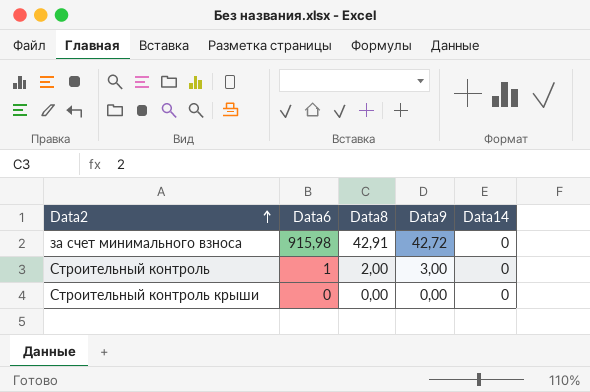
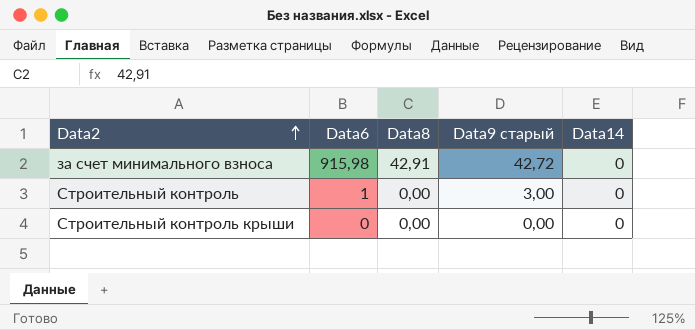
column name: Data9 -> Data9 старый
Строительный контроль | Data8: 2,00 -> 0,00

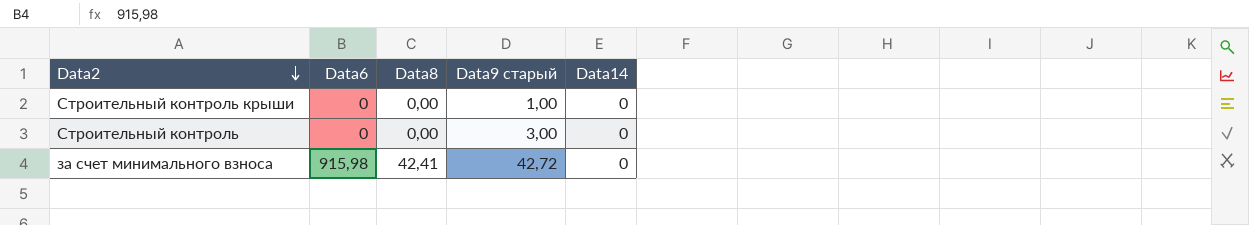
row order: Data2 ascending -> Data2 descending
Строительный контроль крыши | Data9 старый: 0,00 -> 1,00
Строительный контроль | Data6: 1 -> 0
за счет минимального взноса | Data8: 42,91 -> 42,41

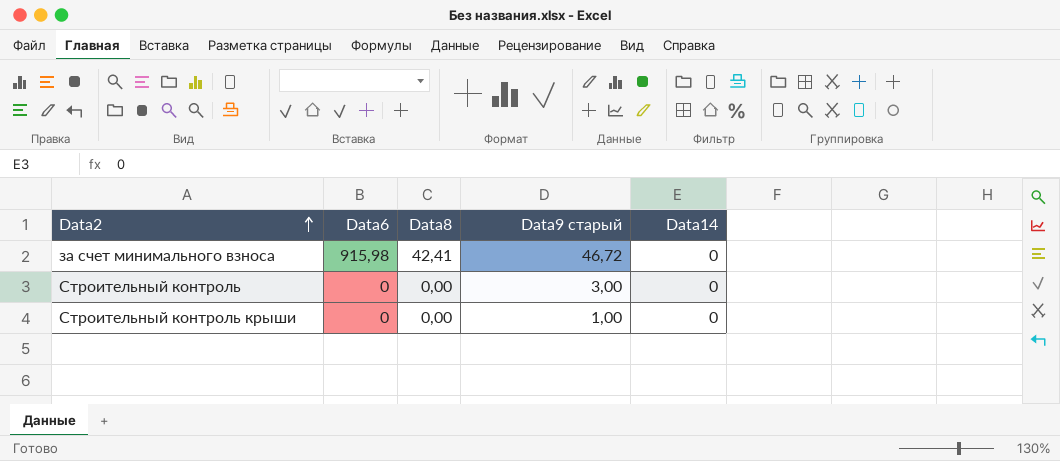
row order: Data2 descending -> Data2 ascending
за счет минимального взноса | Data9 старый: 42,72 -> 46,72

